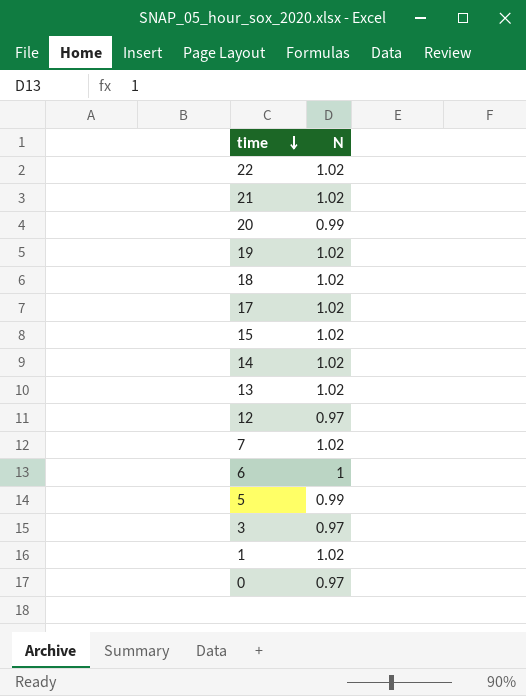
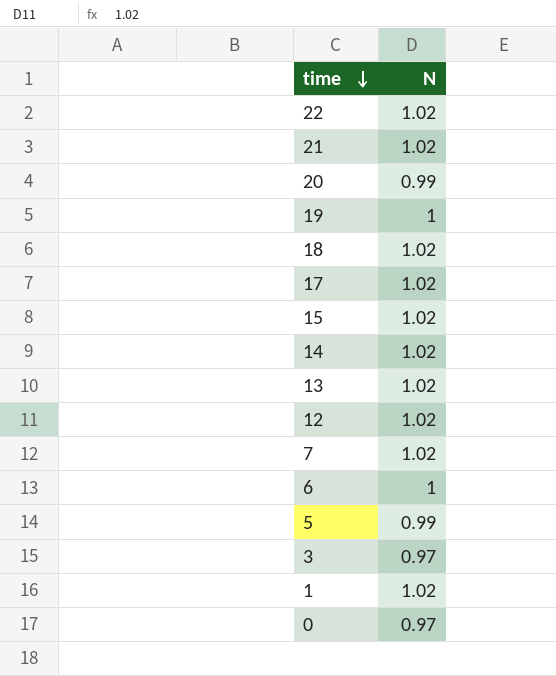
19 | N: 1.02 -> 1
12 | N: 0.97 -> 1.02

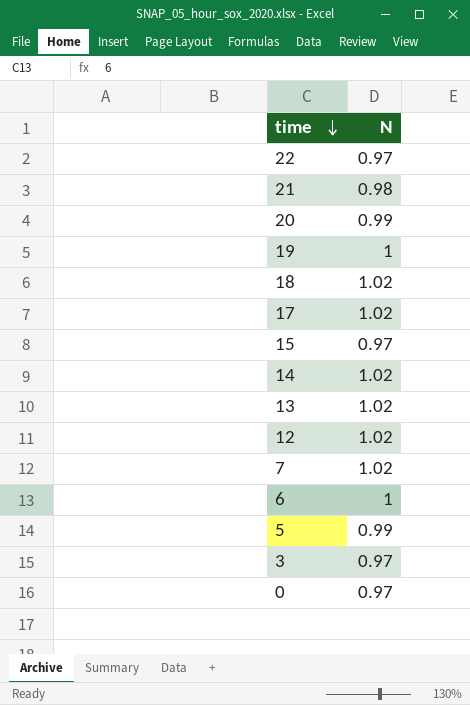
row 1: 1.02 -> none
22 | N: 1.02 -> 0.97
21 | N: 1.02 -> 0.98
15 | N: 1.02 -> 0.97

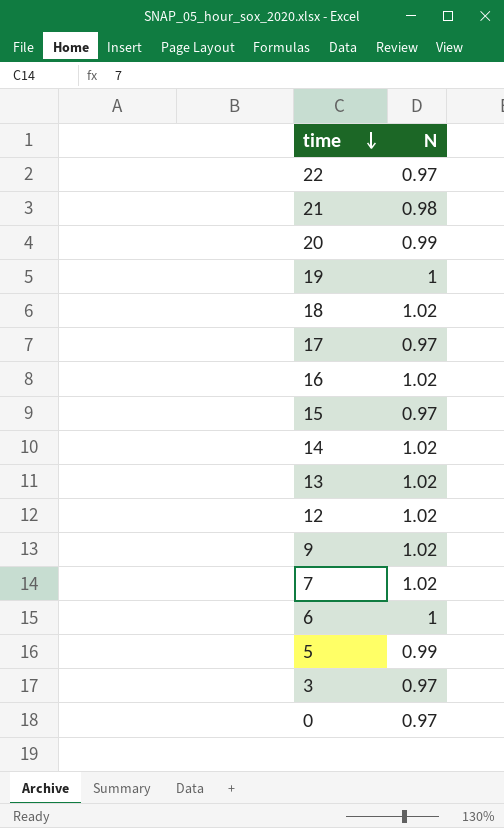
17 | N: 1.02 -> 0.97
row 16: none -> 1.02
row 9: none -> 1.02

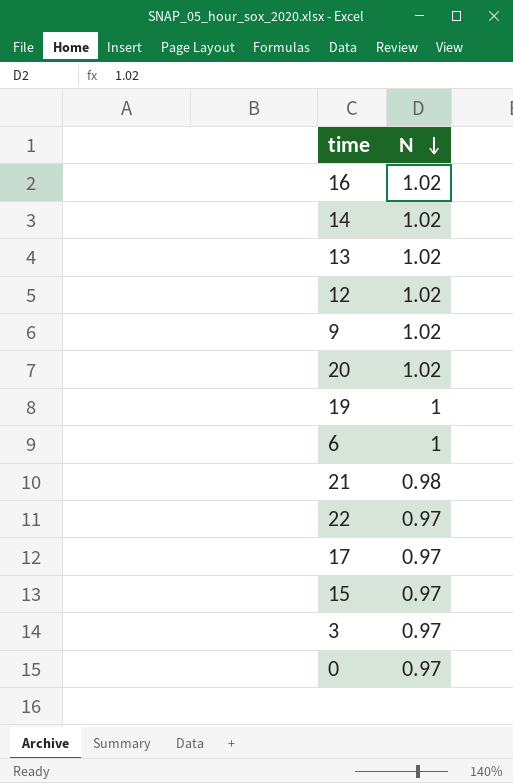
row order: time descending -> N descending
row 18: 1.02 -> none
row 7: 1.02 -> none
row 5: 0.99 -> none
20 | N: 0.99 -> 1.02

